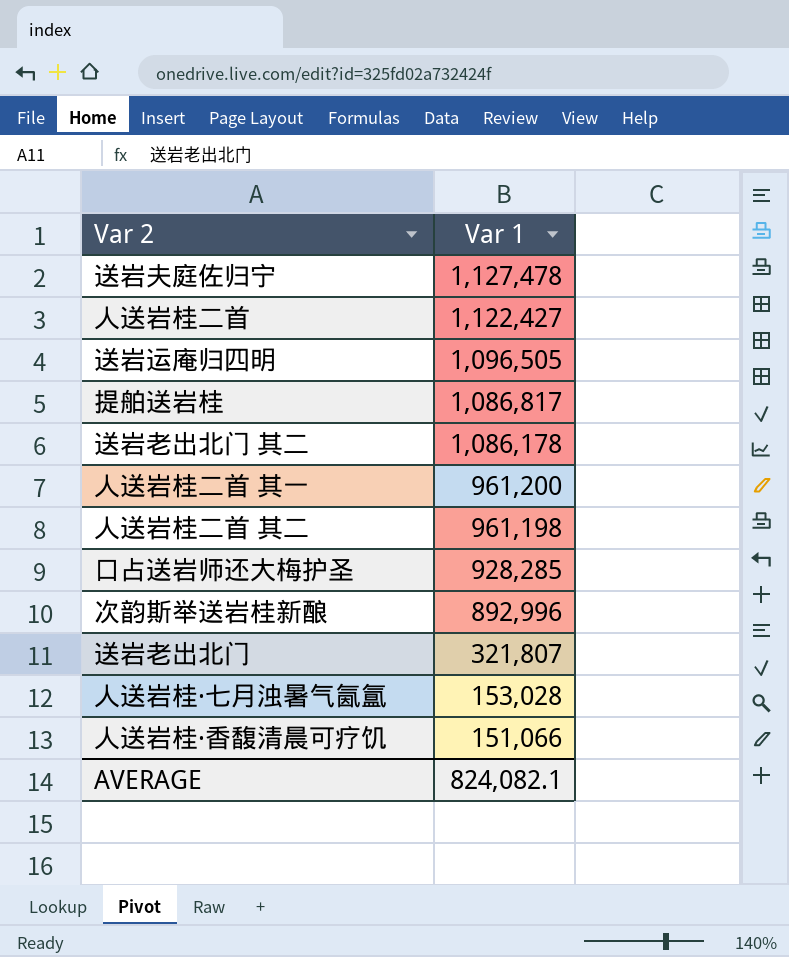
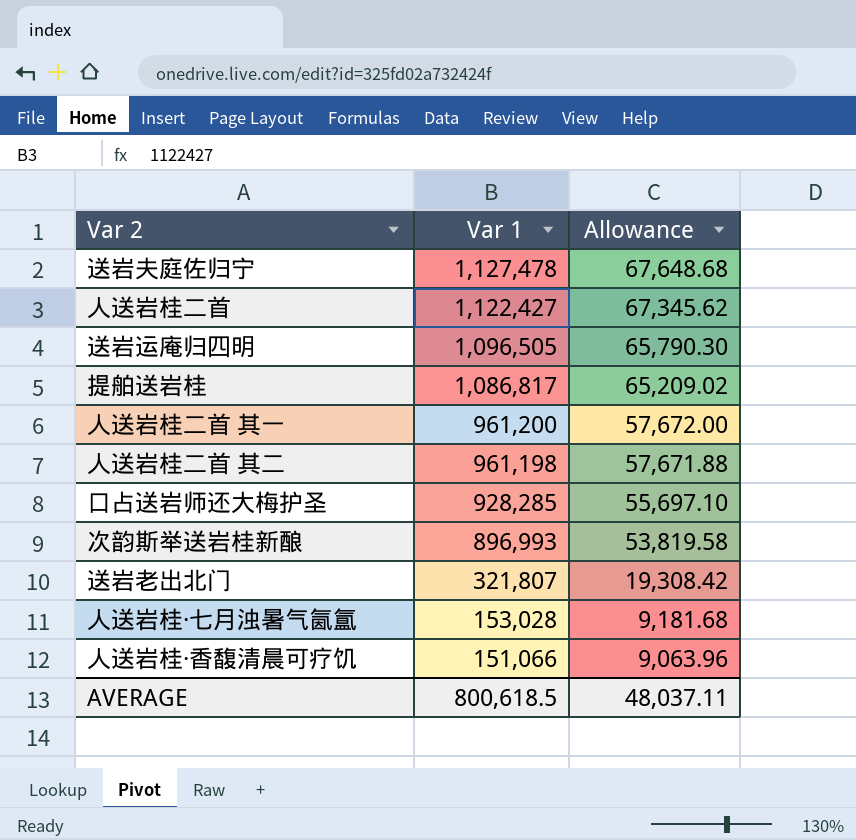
column Allowance | formula: none -> [Var 1] * 0.06
row 送岩老出北门 其二: 1,086,178 -> none
次韵斯举送岩桂新酿 | Var 1: 892,996 -> 896,993
AVERAGE | Var 1: 824,082.1 -> 800,618.5

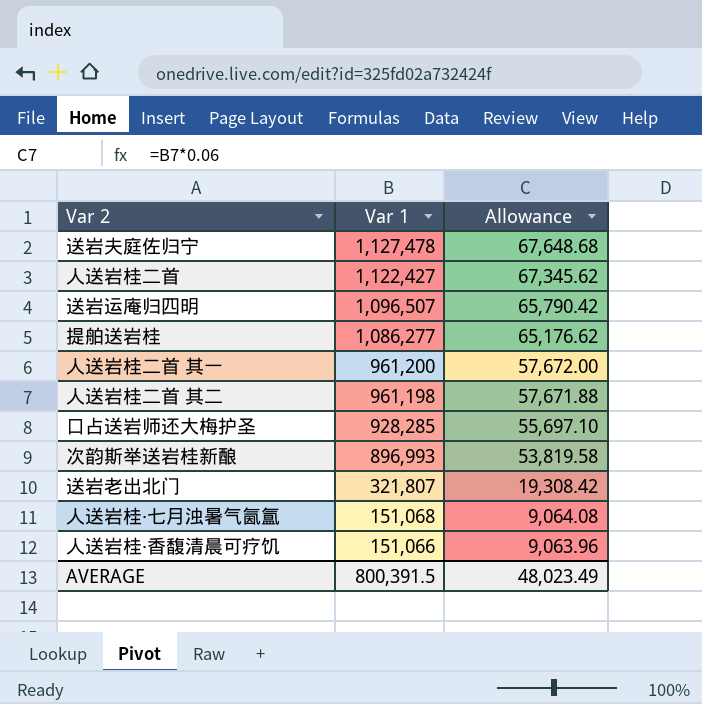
送岩运庵归四明 | Var 1: 1,096,505 -> 1,096,507
送岩运庵归四明 | Allowance: 65,790.30 -> 65,790.42
提舶送岩桂 | Var 1: 1,086,817 -> 1,086,277
提舶送岩桂 | Allowance: 65,209.02 -> 65,176.62
人送岩桂·七月浊暑气氤氲 | Var 1: 153,028 -> 151,068
人送岩桂·七月浊暑气氤氲 | Allowance: 9,181.68 -> 9,064.08
AVERAGE | Var 1: 800,618.5 -> 800,391.5
AVERAGE | Allowance: 48,037.11 -> 48,023.49

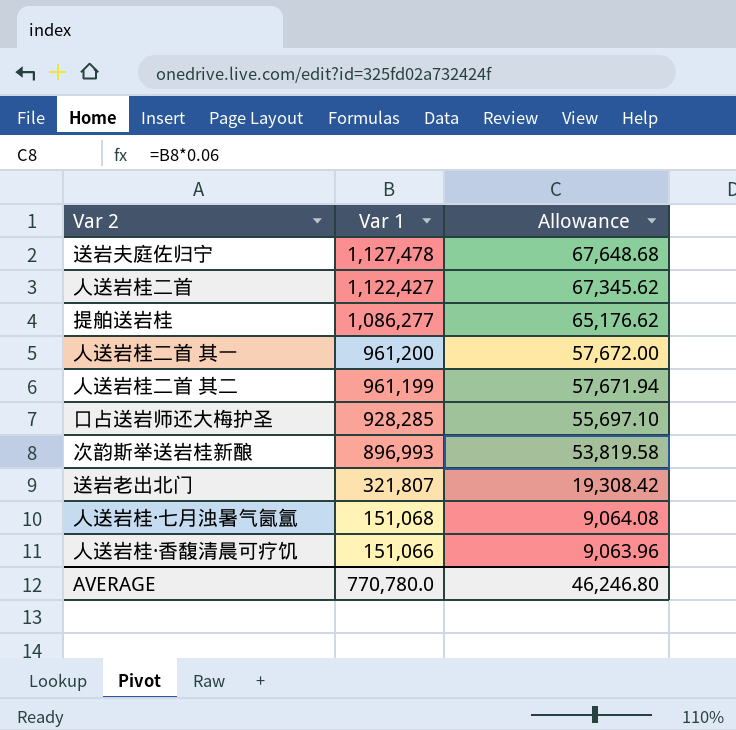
row 送岩运庵归四明: 1,096,507 | 65,790.42 -> none
人送岩桂二首 其二 | Var 1: 961,198 -> 961,199
人送岩桂二首 其二 | Allowance: 57,671.88 -> 57,671.94
AVERAGE | Var 1: 800,391.5 -> 770,780.0
AVERAGE | Allowance: 48,023.49 -> 46,246.80

